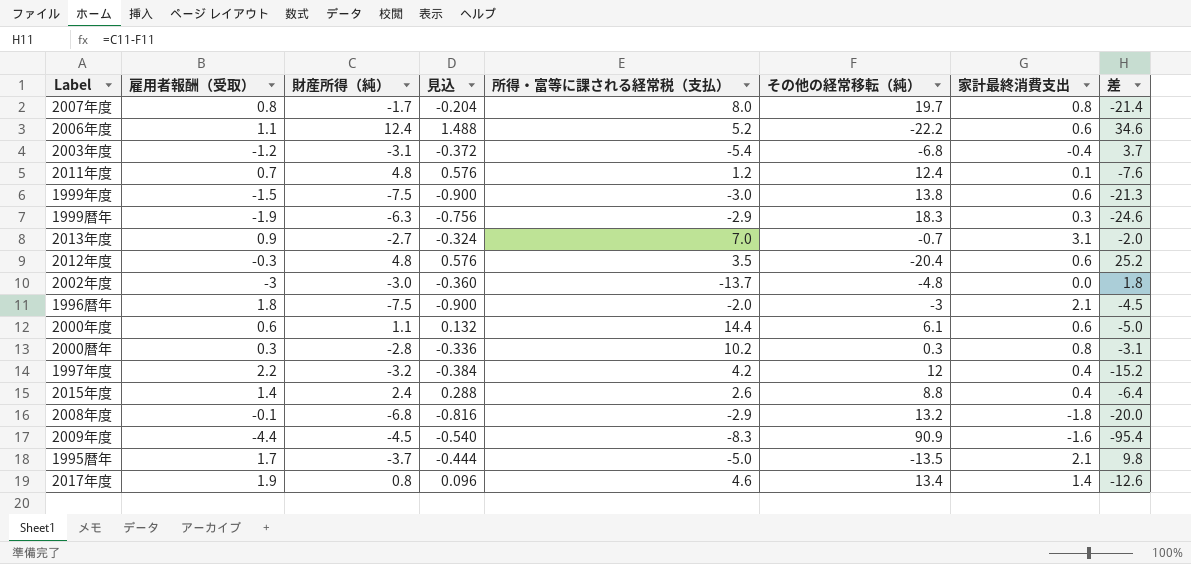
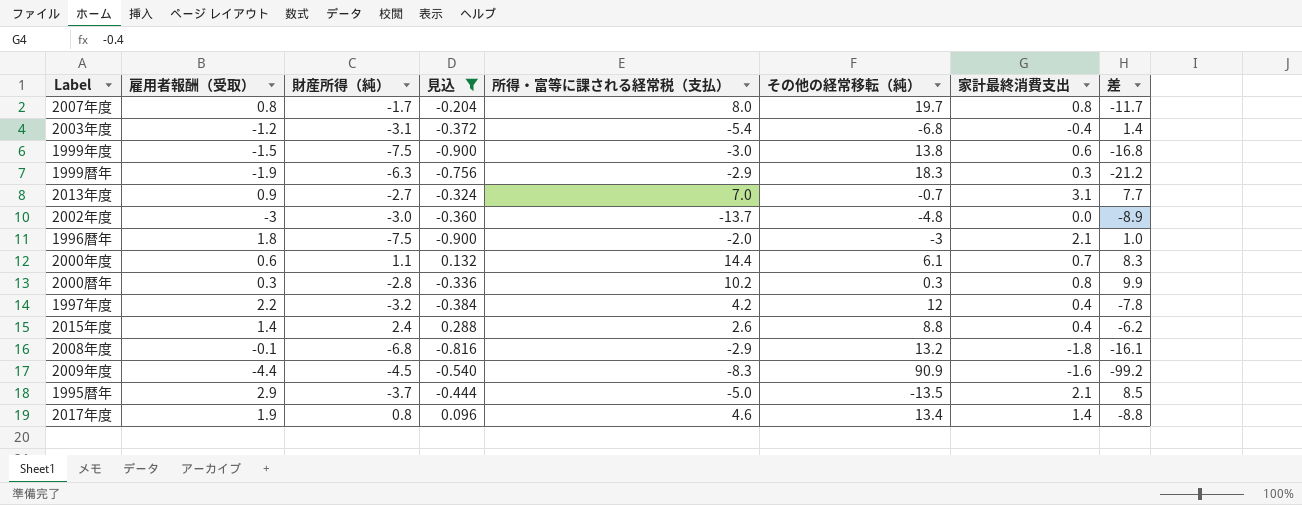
filter: none -> 見込 <= 0.288
column 差 | formula: [財産所得（純）] - [その他の経常移転（純）] -> [所得・富等に課される経常税（支払）] - [その他の経常移転（純）]
2000年度 | 家計最終消費支出: 0.6 -> 0.7
1995暦年 | 雇用者報酬（受取）: 1.7 -> 2.9

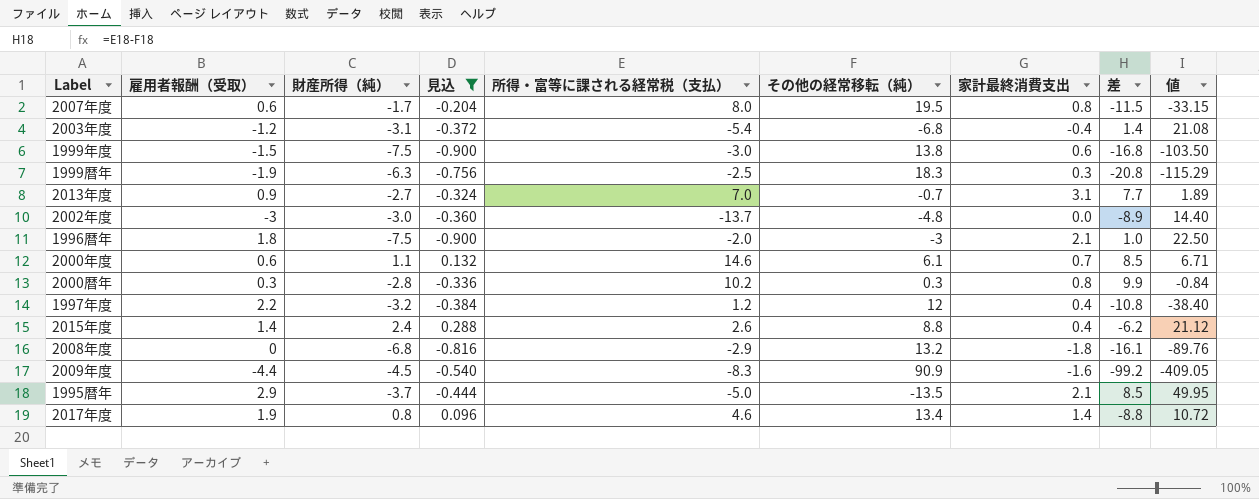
column 値 | formula: none -> [財産所得（純）] * [その他の経常移転（純）]
2007年度 | 雇用者報酬（受取）: 0.8 -> 0.6
2007年度 | その他の経常移転（純）: 19.7 -> 19.5
2007年度 | 差: -11.7 -> -11.5
1999暦年 | 所得・富等に課される経常税（支払）: -2.9 -> -2.5
1999暦年 | 差: -21.2 -> -20.8
2000年度 | 所得・富等に課される経常税（支払）: 14.4 -> 14.6
2000年度 | 差: 8.3 -> 8.5
1997年度 | 所得・富等に課される経常税（支払）: 4.2 -> 1.2
1997年度 | 差: -7.8 -> -10.8
2008年度 | 雇用者報酬（受取）: -0.1 -> 0

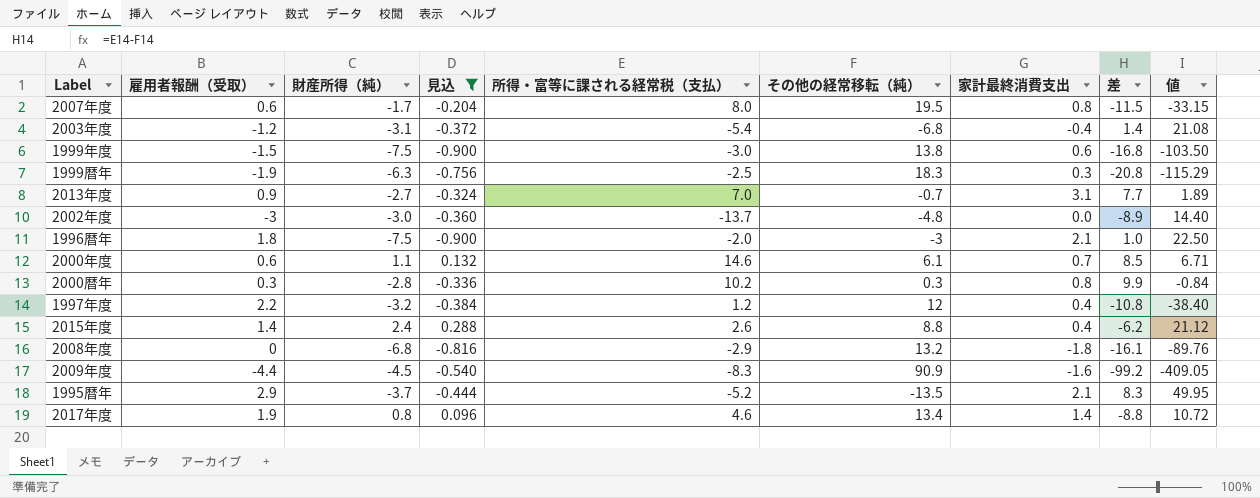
1995暦年 | 所得・富等に課される経常税（支払）: -5.0 -> -5.2
1995暦年 | 差: 8.5 -> 8.3

